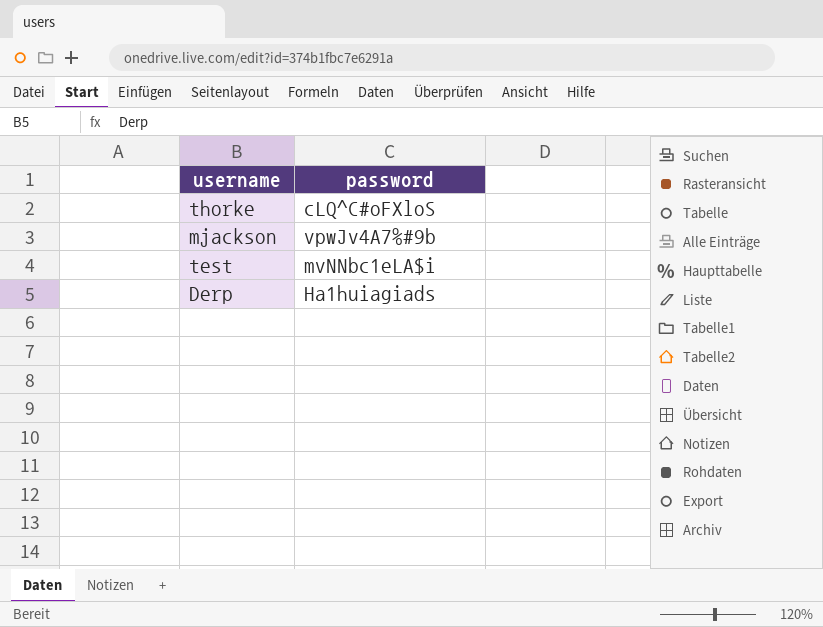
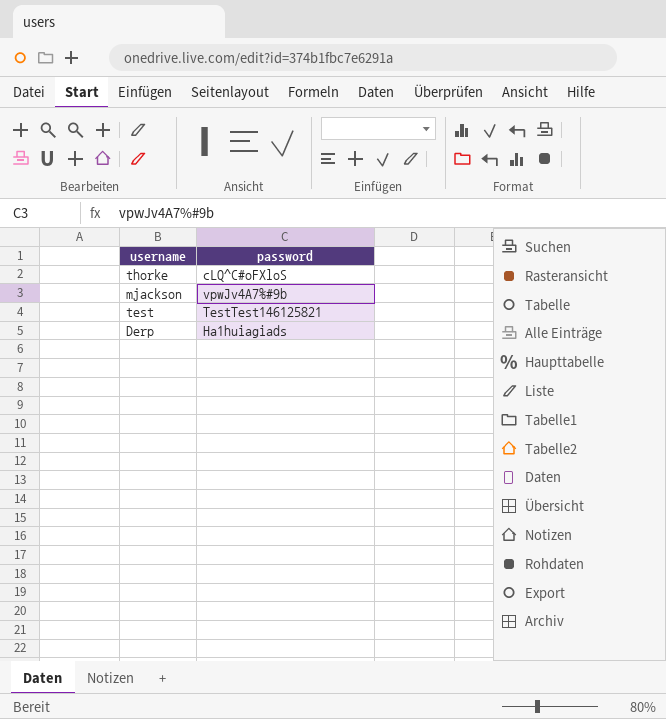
test | password: mvNNbc1eLA$i -> TestTest146125821

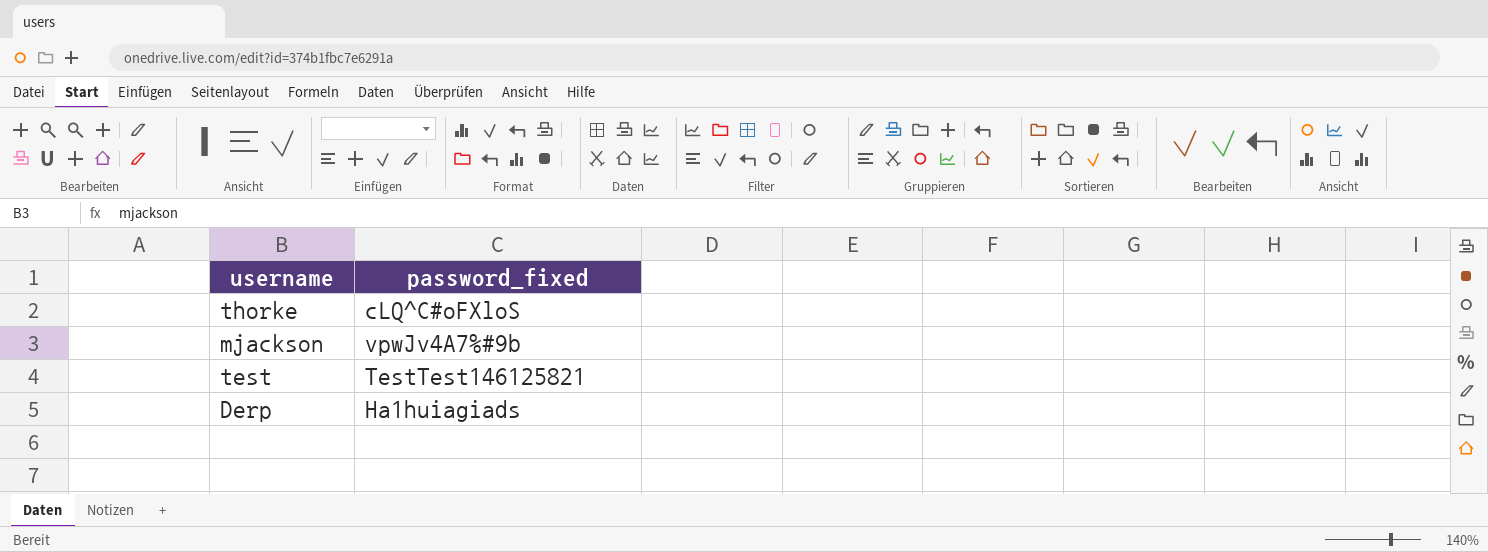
column name: password -> password_fixed

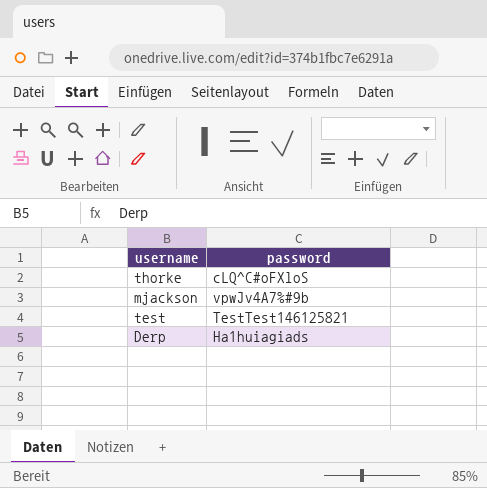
column name: password_fixed -> password

